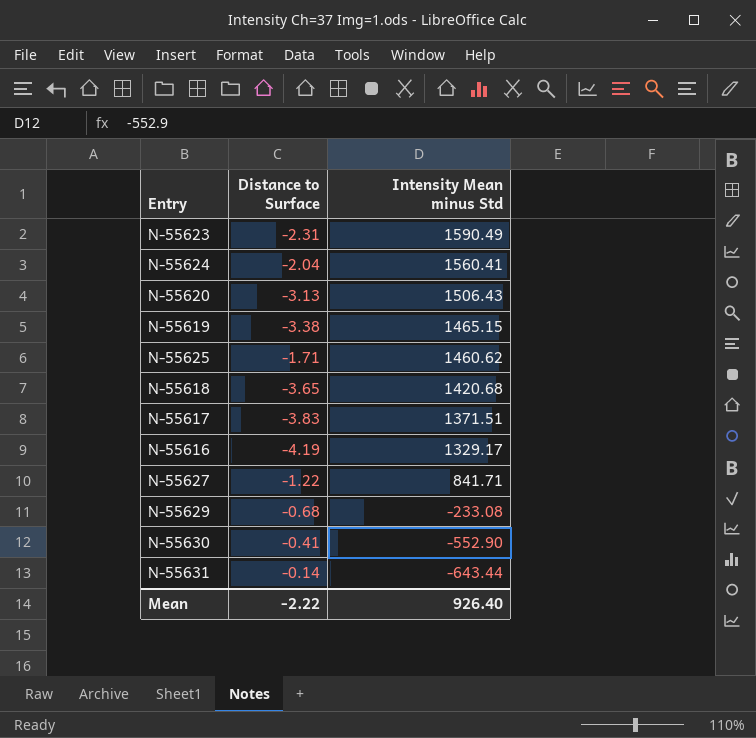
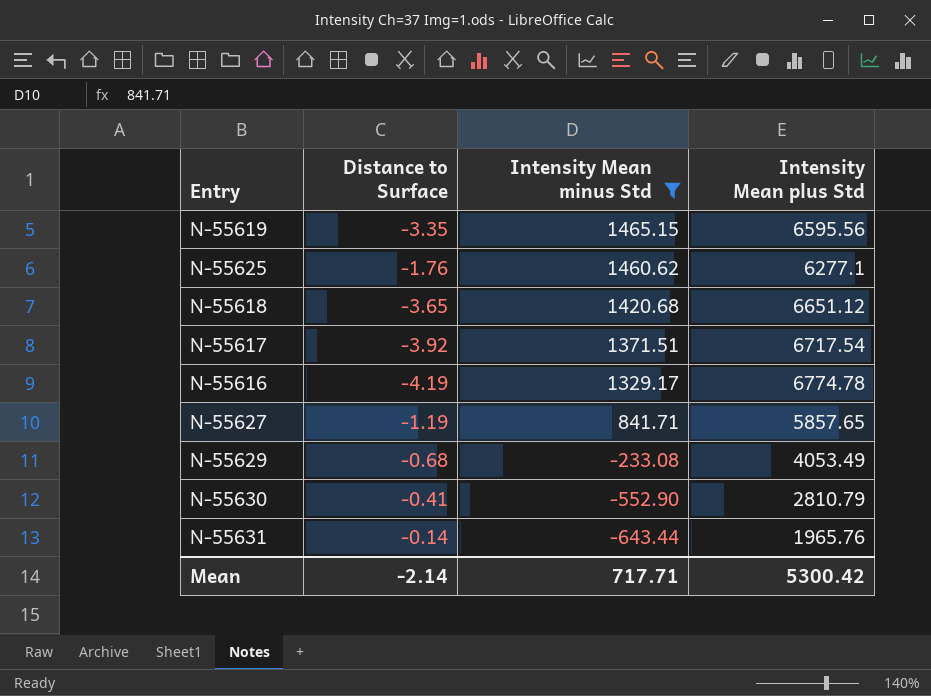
filter: none -> Intensity Mean minus Std <= 1465.15
column Intensity Mean plus Std | position: none -> 4
N-55619 | Distance to Surface: -3.38 -> -3.35
N-55625 | Distance to Surface: -1.71 -> -1.76
N-55617 | Distance to Surface: -3.83 -> -3.92
N-55627 | Distance to Surface: -1.22 -> -1.19
Mean | Distance to Surface: -2.22 -> -2.14
Mean | Intensity Mean minus Std: 926.40 -> 717.71

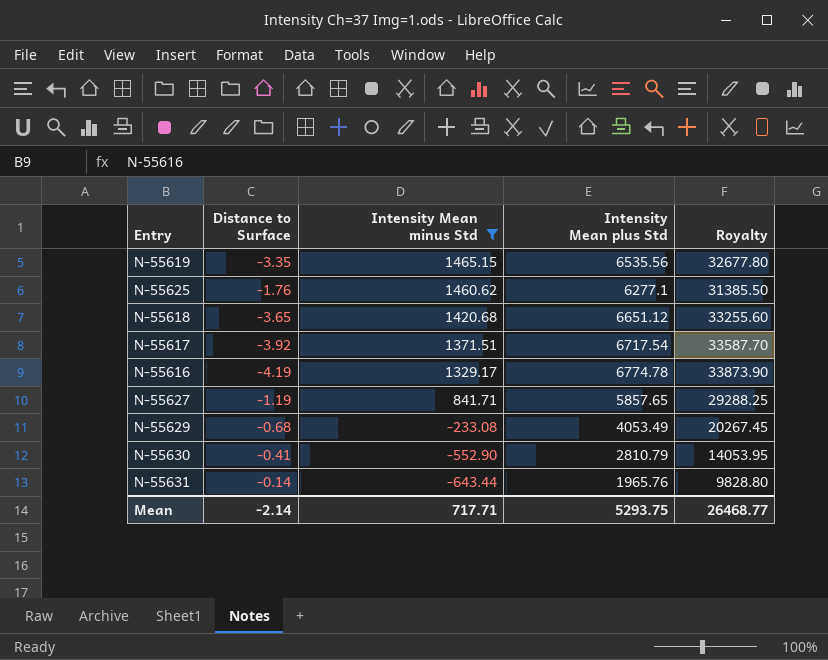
column Royalty | formula: none -> [Intensity Mean plus Std] * 5
N-55619 | Intensity Mean plus Std: 6595.56 -> 6535.56
Mean | Intensity Mean plus Std: 5300.42 -> 5293.75

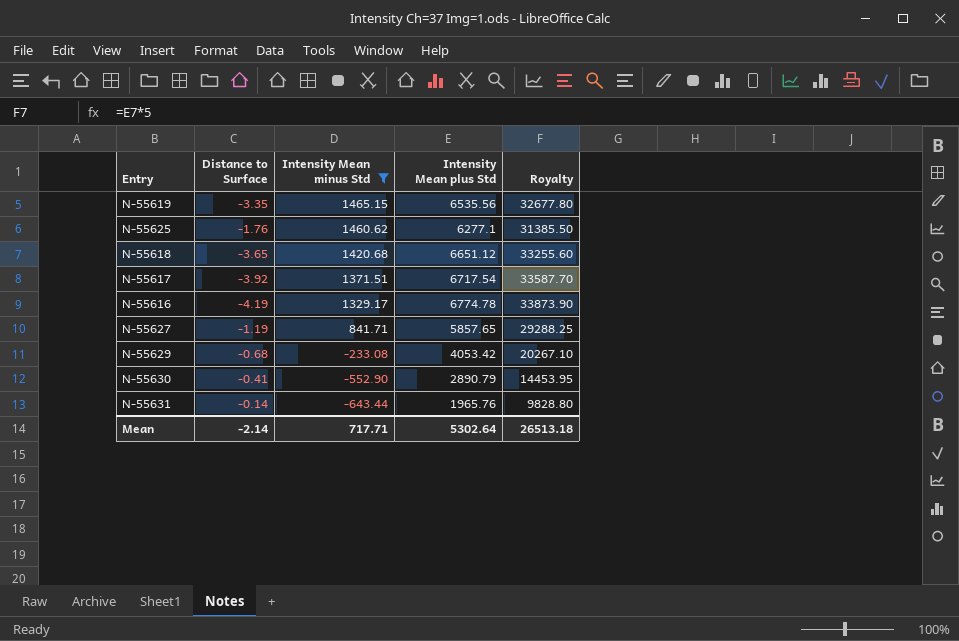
N-55629 | Intensity Mean plus Std: 4053.49 -> 4053.42
N-55629 | Royalty: 20267.45 -> 20267.10
N-55630 | Intensity Mean plus Std: 2810.79 -> 2890.79
N-55630 | Royalty: 14053.95 -> 14453.95
Mean | Intensity Mean plus Std: 5293.75 -> 5302.64
Mean | Royalty: 26468.77 -> 26513.18

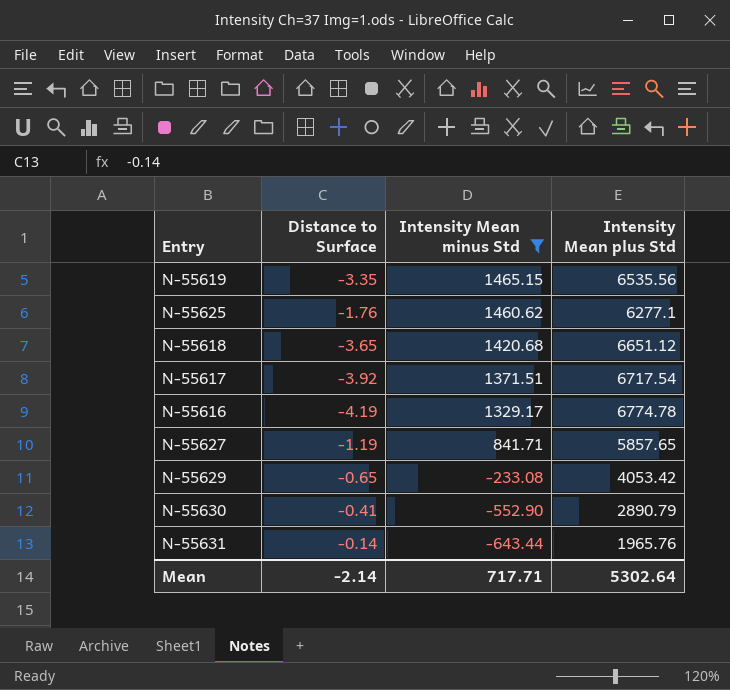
column Royalty | formula: [Intensity Mean plus Std] * 5 -> none
N-55629 | Distance to Surface: -0.68 -> -0.65

